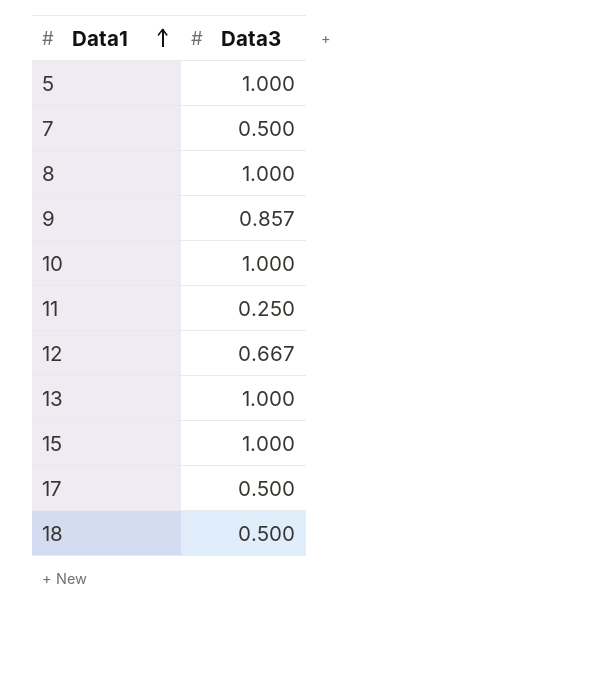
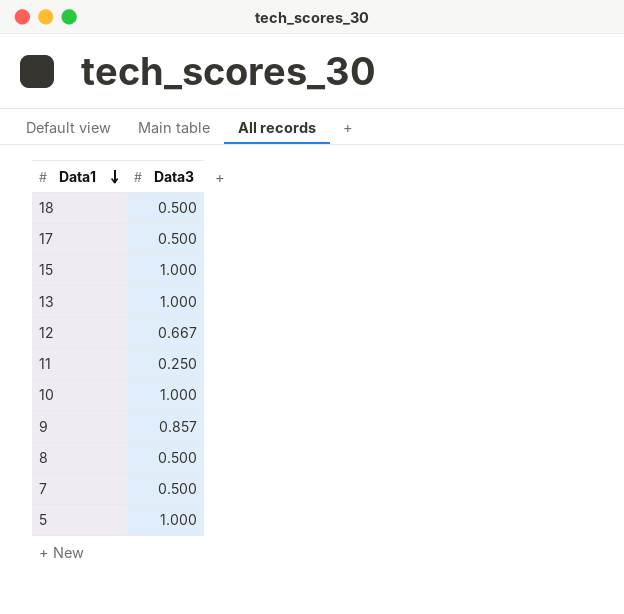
row order: Data1 ascending -> Data1 descending
8 | Data3: 1.000 -> 0.500

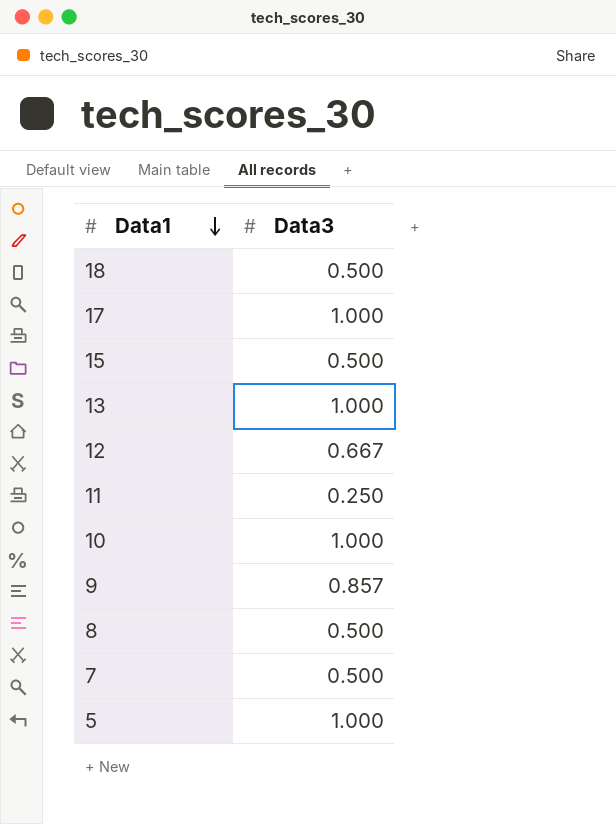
17 | Data3: 0.500 -> 1.000
15 | Data3: 1.000 -> 0.500

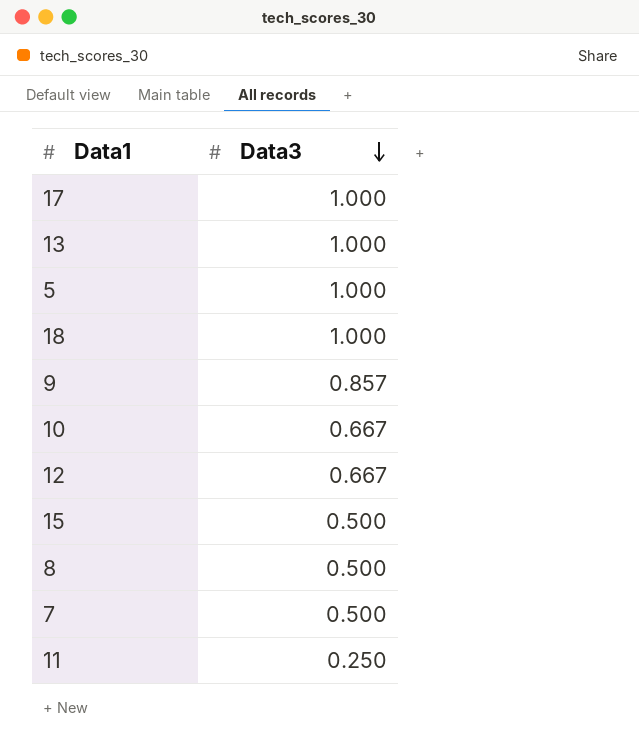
row order: Data1 descending -> Data3 descending
18 | Data3: 0.500 -> 1.000
10 | Data3: 1.000 -> 0.667

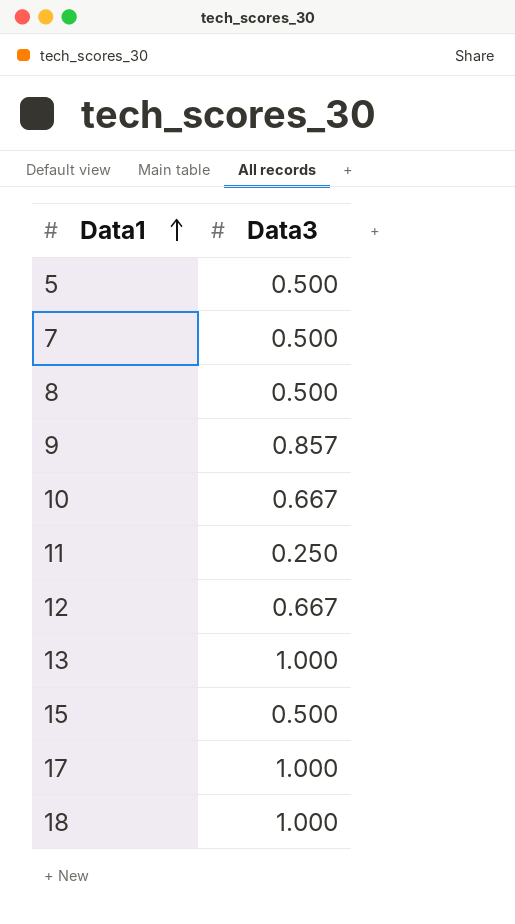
row order: Data3 descending -> Data1 ascending
5 | Data3: 1.000 -> 0.500

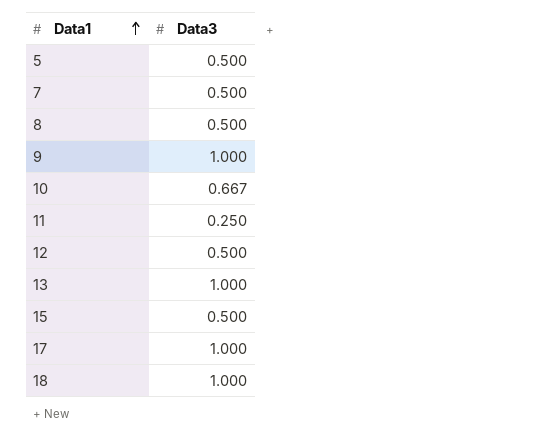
9 | Data3: 0.857 -> 1.000
12 | Data3: 0.667 -> 0.500

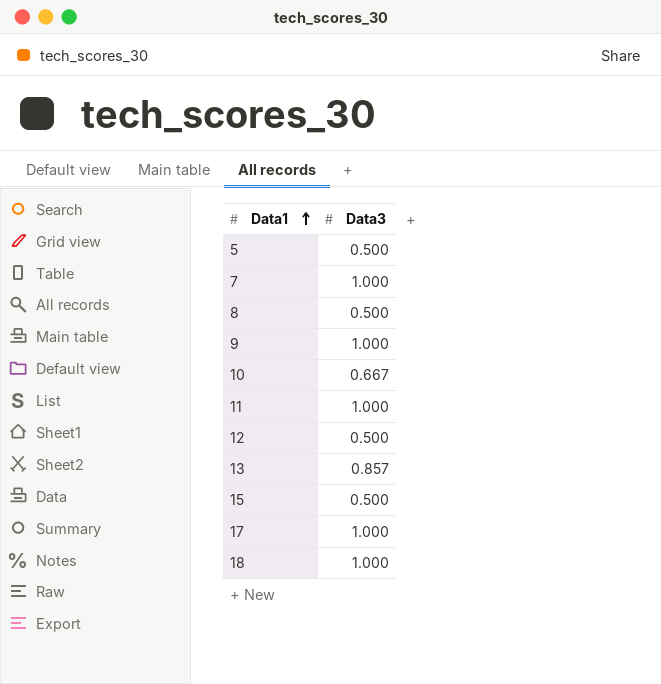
7 | Data3: 0.500 -> 1.000
11 | Data3: 0.250 -> 1.000
13 | Data3: 1.000 -> 0.857

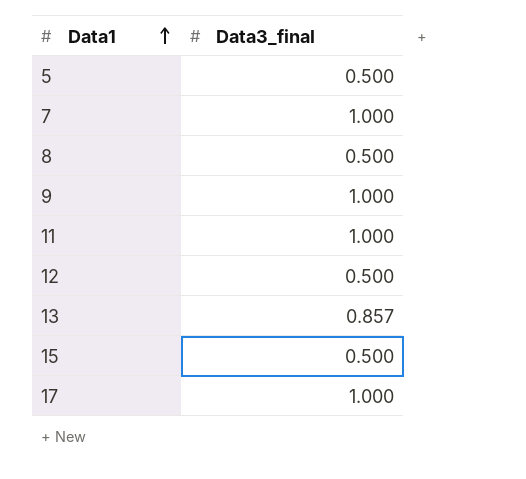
column name: Data3 -> Data3_final
row 10: 0.667 -> none
row 18: 1.000 -> none

